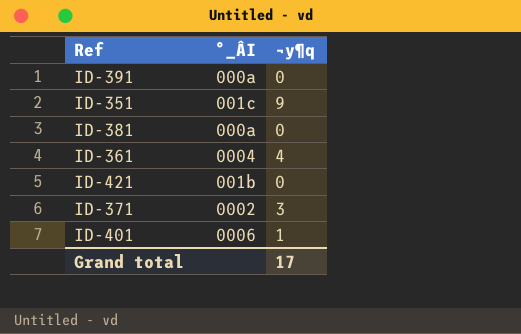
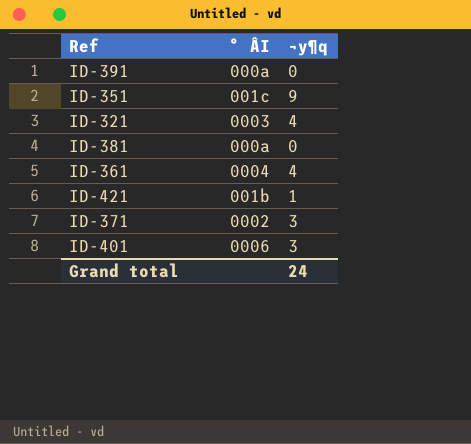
column name: °_ÂI -> ° ÂI
row ID-321: none -> 0003 | 4
ID-421 | ¬y¶q: 0 -> 1
ID-401 | ¬y¶q: 1 -> 3
Grand total | ¬y¶q: 17 -> 24

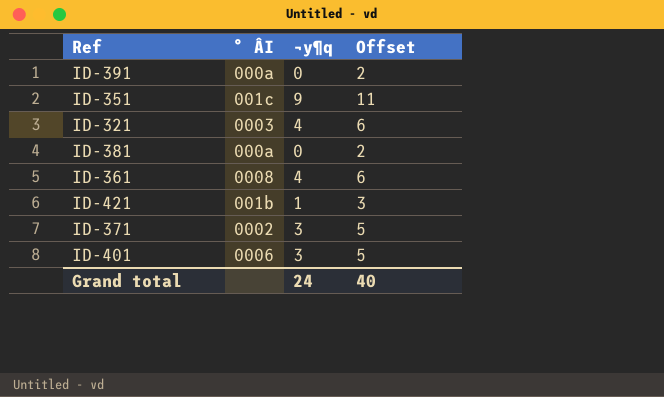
column Offset | formula: none -> [¬y¶q] + 2
ID-361 | ° ÂI: 0004 -> 0008

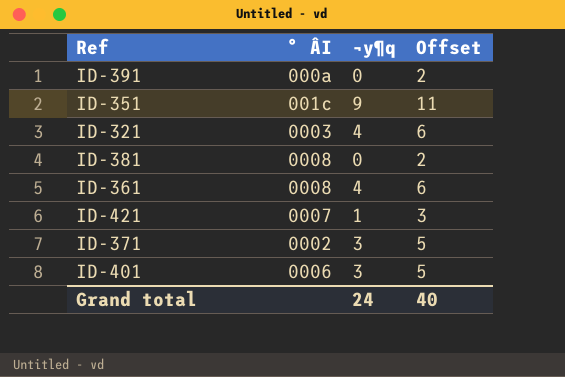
ID-381 | ° ÂI: 000a -> 0008
ID-421 | ° ÂI: 001b -> 0007

